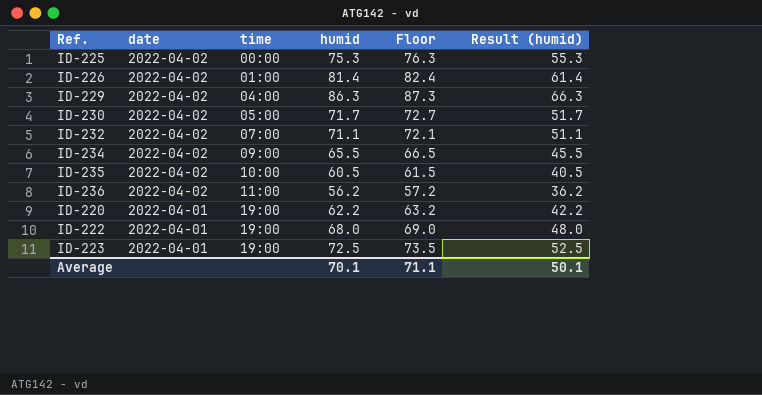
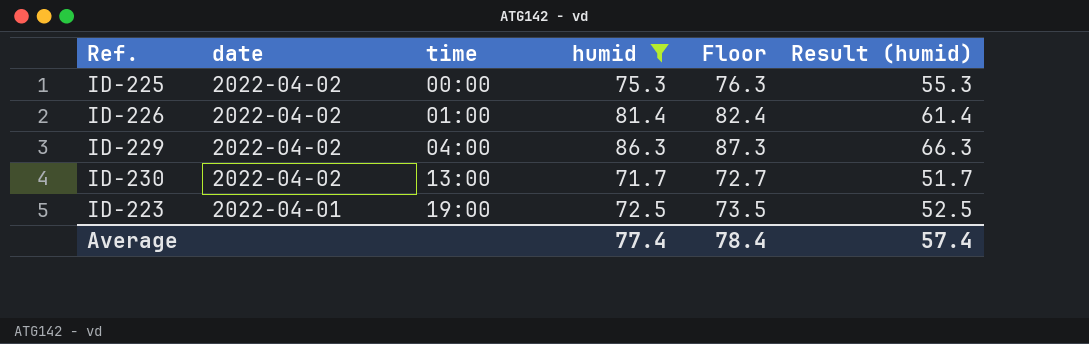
filter: none -> humid >= 71.7
ID-230 | time: 05:00 -> 13:00
Average | humid: 70.1 -> 77.4
Average | Floor: 71.1 -> 78.4
Average | Result (humid): 50.1 -> 57.4

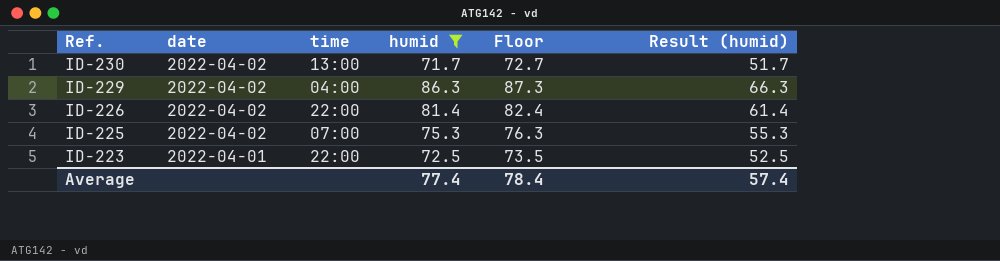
row order: date descending -> Ref. descending
ID-226 | time: 01:00 -> 22:00
ID-225 | time: 00:00 -> 07:00
ID-223 | time: 19:00 -> 22:00

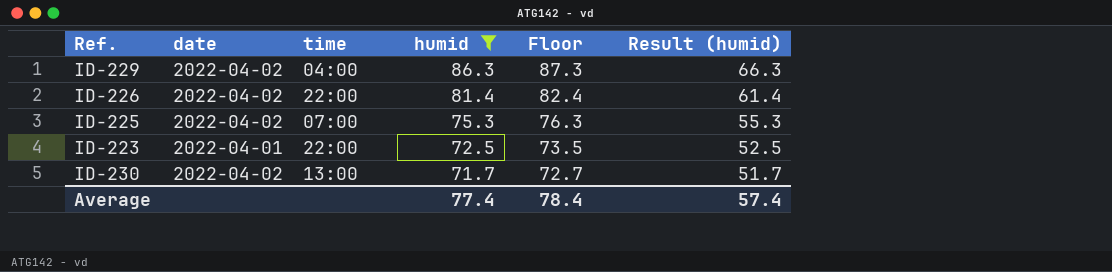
row order: Ref. descending -> humid descending

